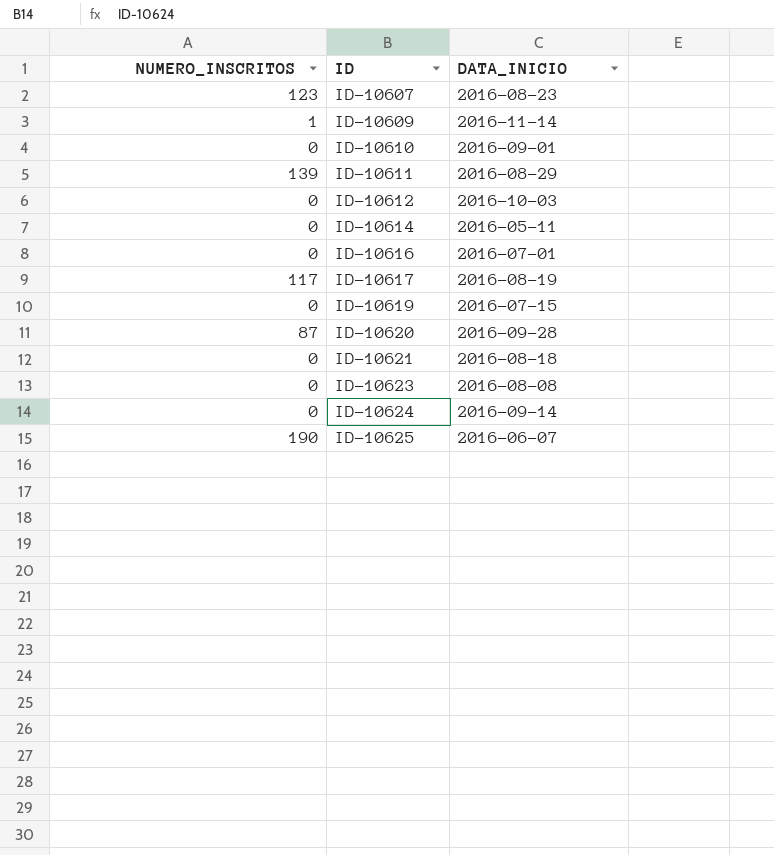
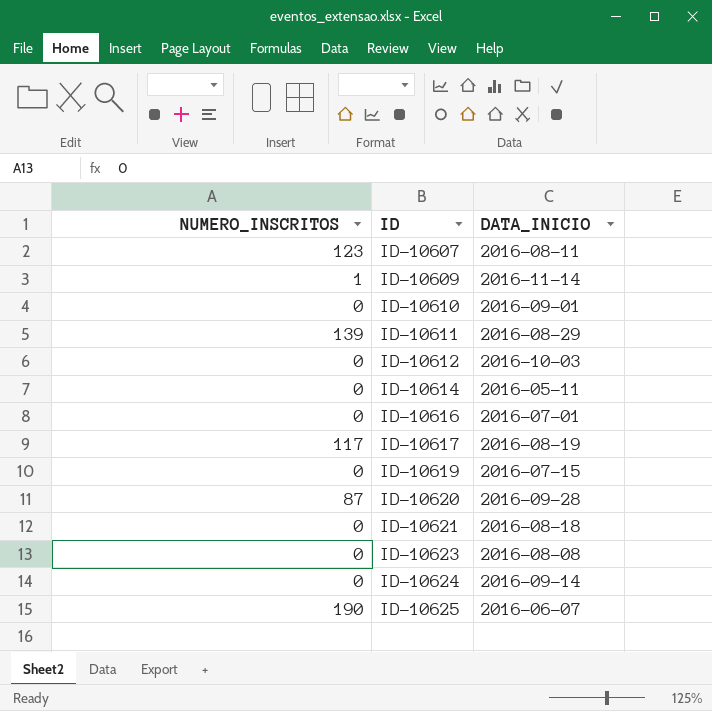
ID-10607 | DATA_INICIO: 2016-08-23 -> 2016-08-11

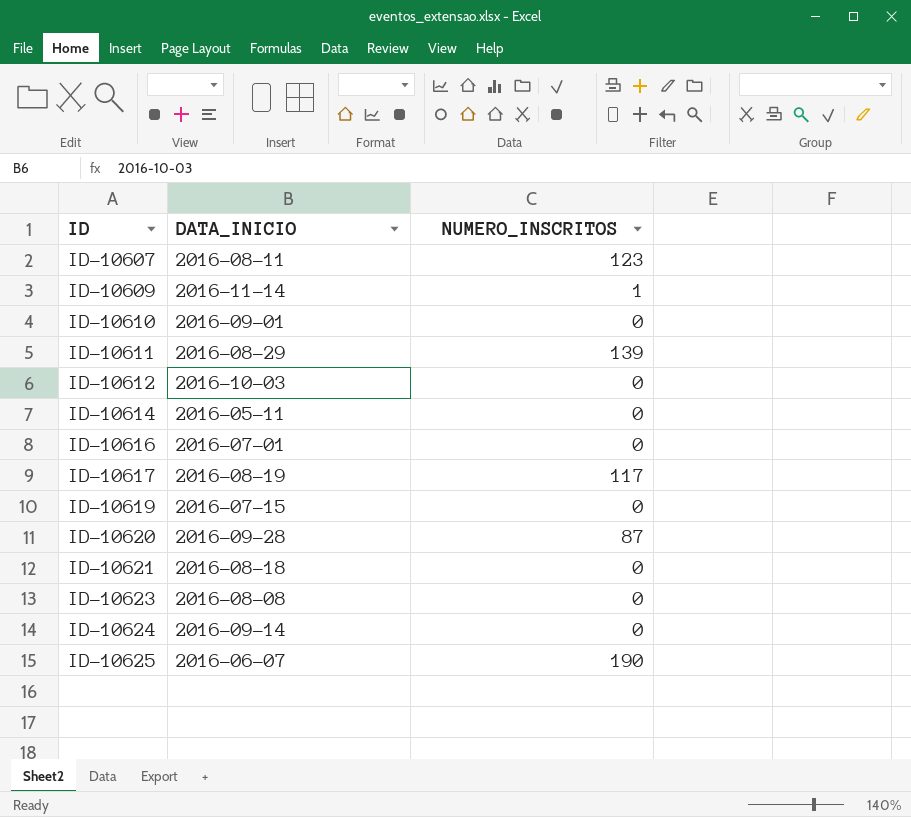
column NUMERO_INSCRITOS | position: 1 -> 3

